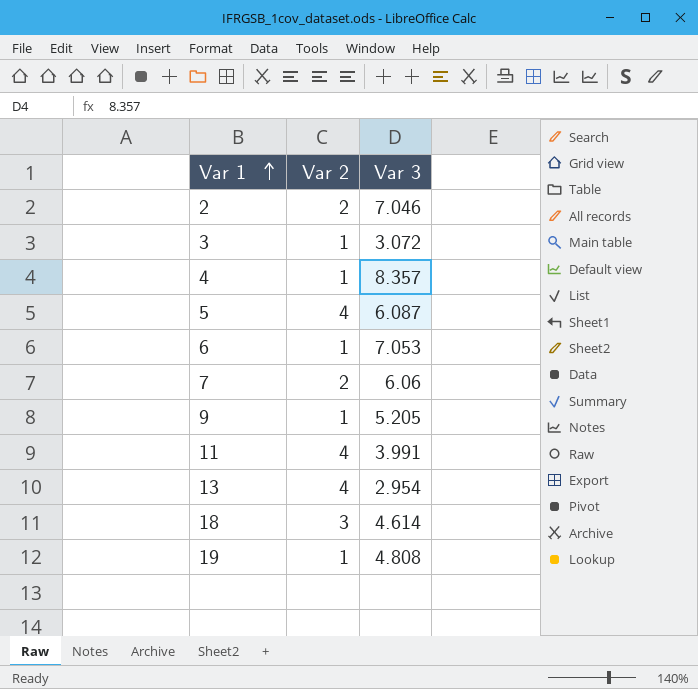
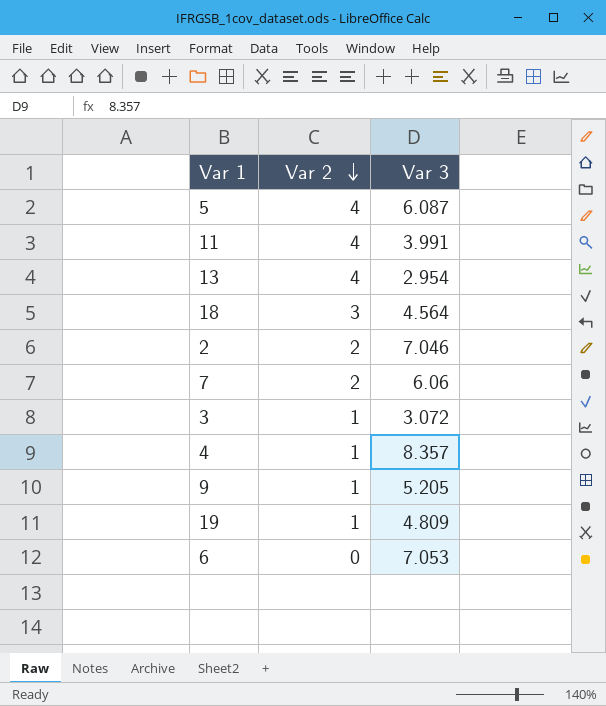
row order: Var 1 ascending -> Var 2 descending
18 | Var 3: 4.614 -> 4.564
19 | Var 3: 4.808 -> 4.809
6 | Var 2: 1 -> 0

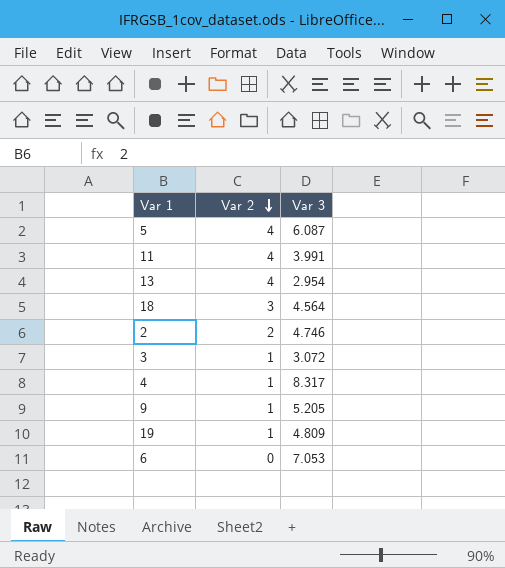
row 7: 2 | 6.06 -> none
2 | Var 3: 7.046 -> 4.746
4 | Var 3: 8.357 -> 8.317

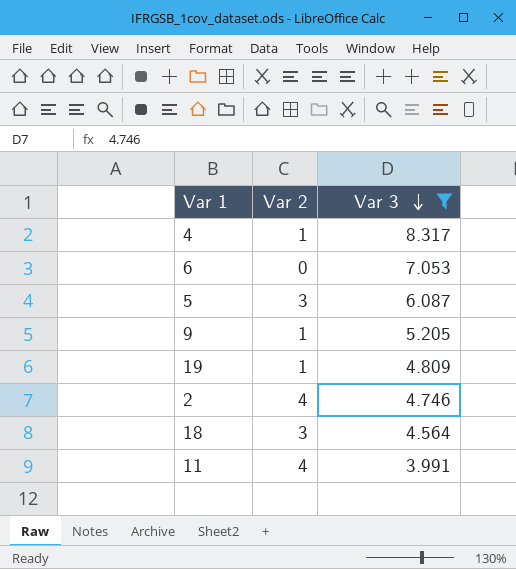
filter: none -> Var 3 >= 3.991
row order: Var 2 descending -> Var 3 descending
5 | Var 2: 4 -> 3
2 | Var 2: 2 -> 4

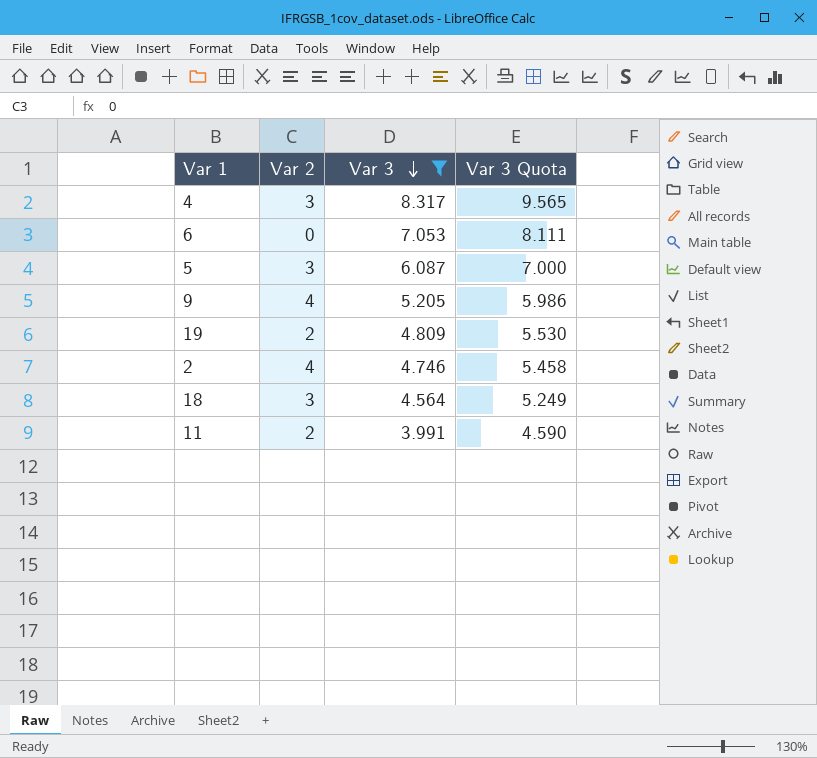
column Var 3 Quota | formula: none -> [Var 3] * 1.15
4 | Var 2: 1 -> 3
9 | Var 2: 1 -> 4
19 | Var 2: 1 -> 2
11 | Var 2: 4 -> 2

